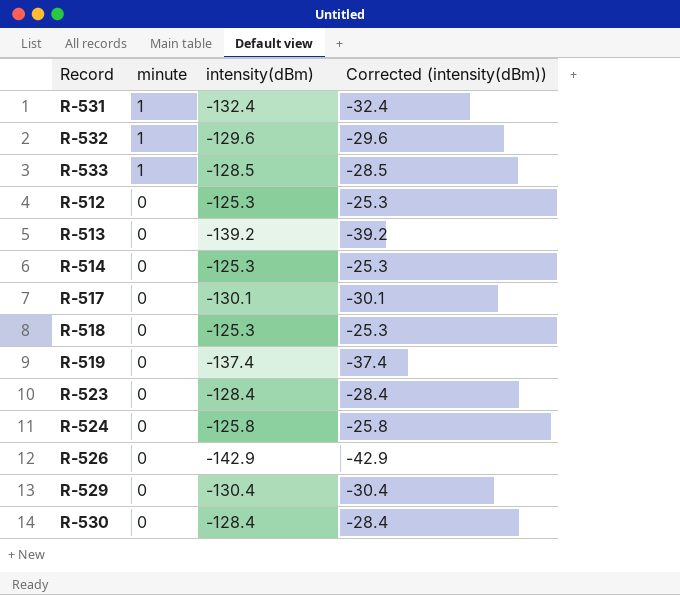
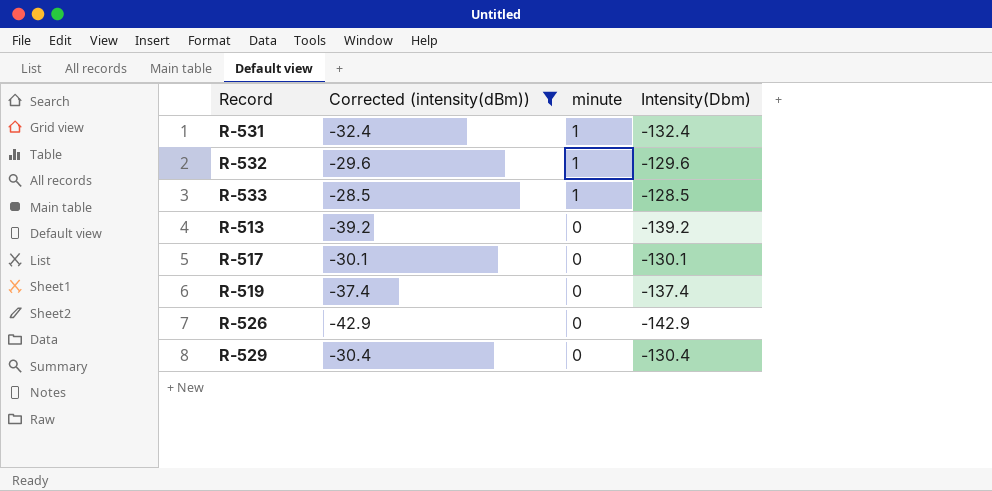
filter: none -> Corrected (intensity(dBm)) <= -28.5
column Corrected (intensity(dBm)) | position: 4 -> 2
column name: intensity(dBm) -> Intensity(Dbm)

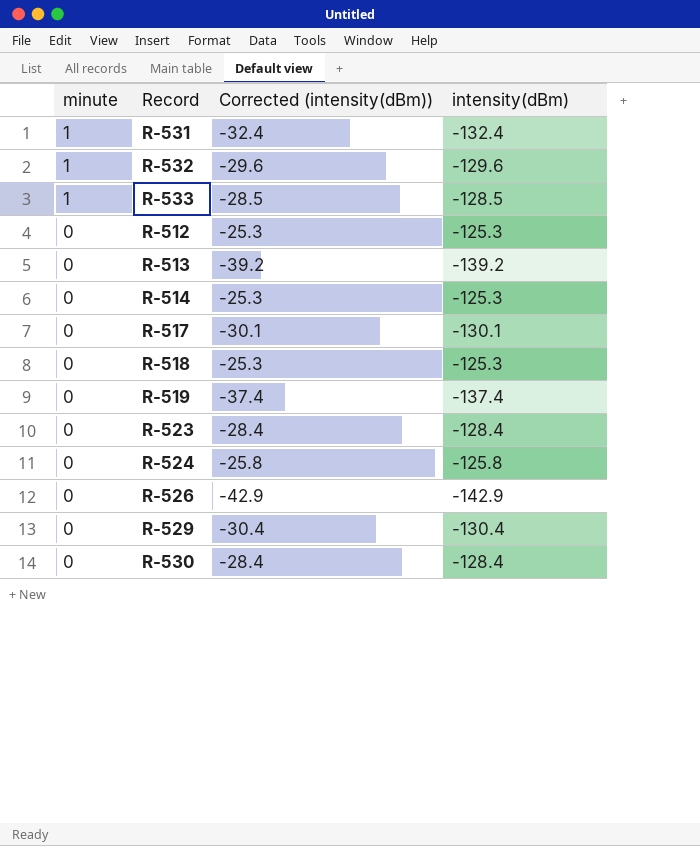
filter: Corrected (intensity(dBm)) <= -28.5 -> none
column minute | position: 3 -> 1
column name: Intensity(Dbm) -> intensity(dBm)

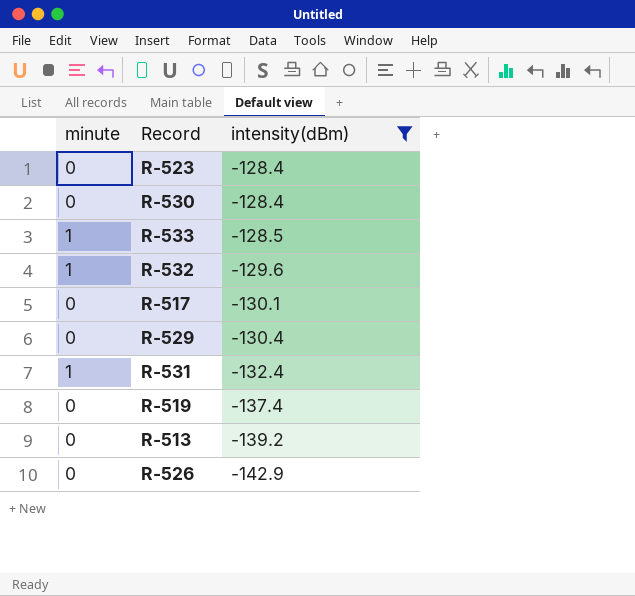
filter: none -> intensity(dBm) <= -128.4
row order: minute descending -> intensity(dBm) descending
column Corrected (intensity(dBm)) | formula: [intensity(dBm)] + 100 -> none

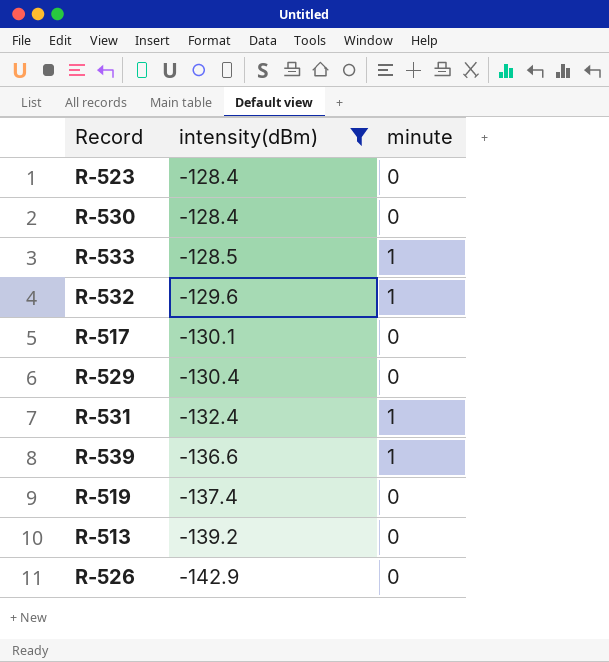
column minute | position: 1 -> 3
row R-539: none -> -136.6 | 1

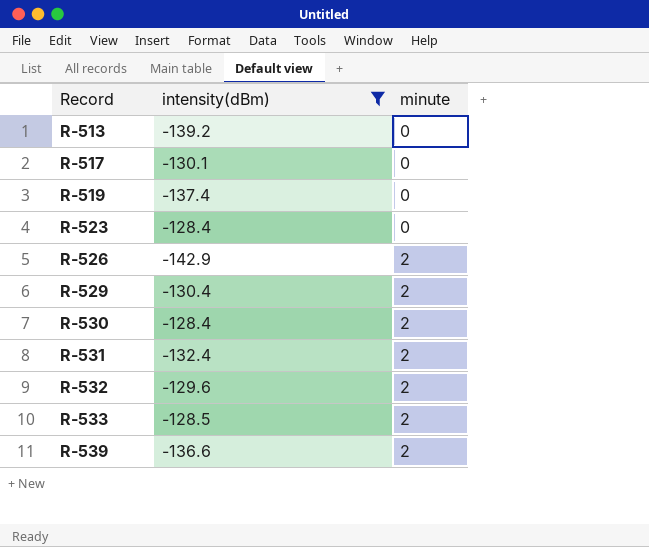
row order: intensity(dBm) descending -> Record ascending
R-526 | minute: 0 -> 2
R-529 | minute: 0 -> 2
R-530 | minute: 0 -> 2
R-531 | minute: 1 -> 2
R-532 | minute: 1 -> 2
R-533 | minute: 1 -> 2
R-539 | minute: 1 -> 2

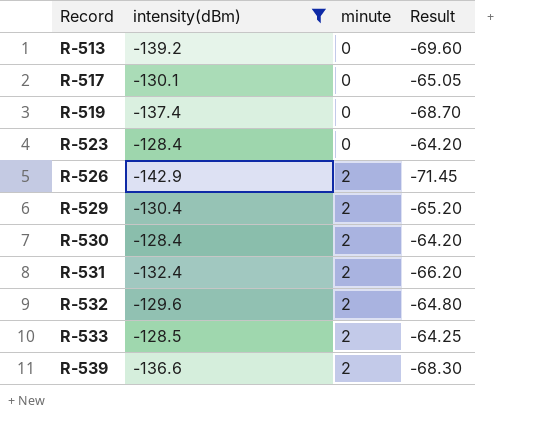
column Result | formula: none -> [intensity(dBm)] * 0.5

